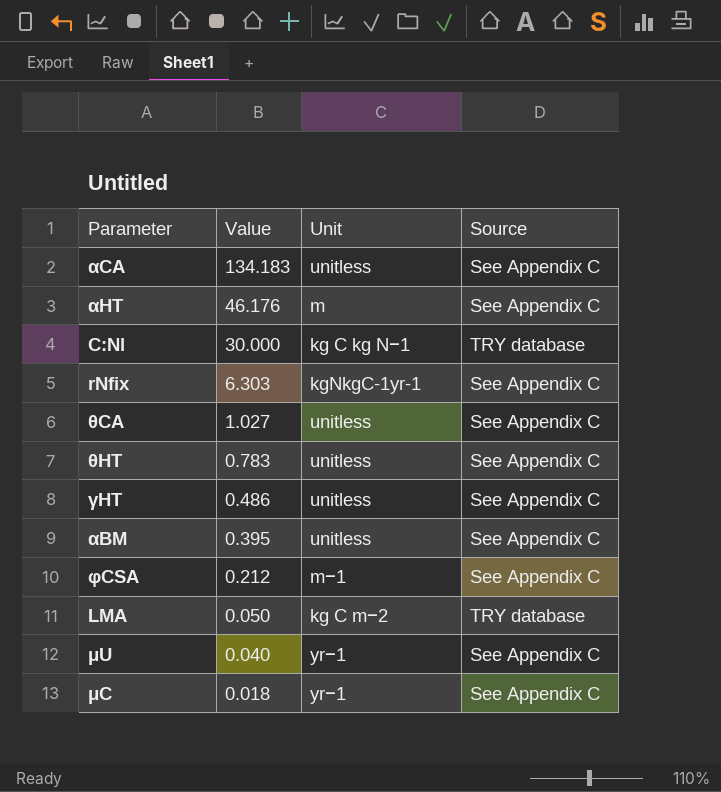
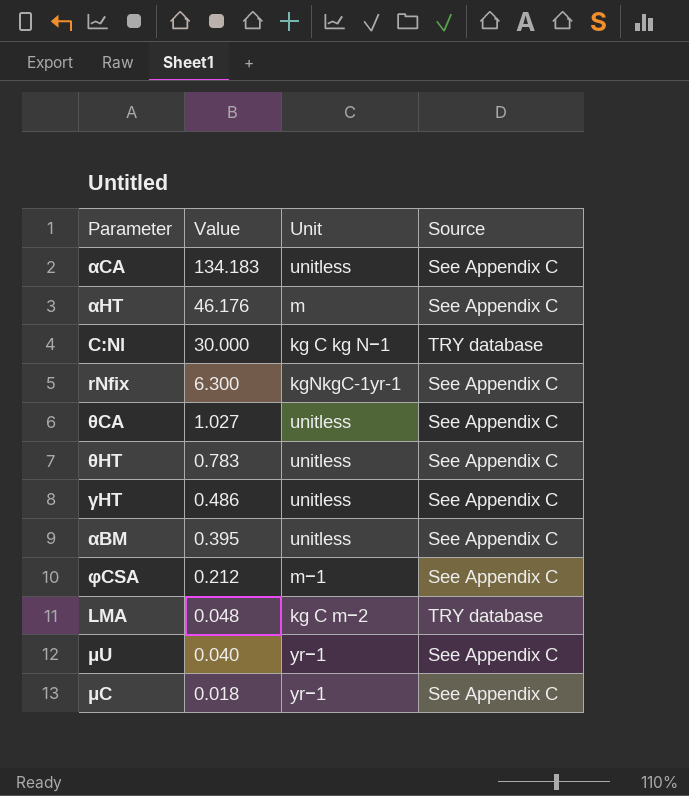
rNfix | Value: 6.303 -> 6.300
LMA | Value: 0.050 -> 0.048

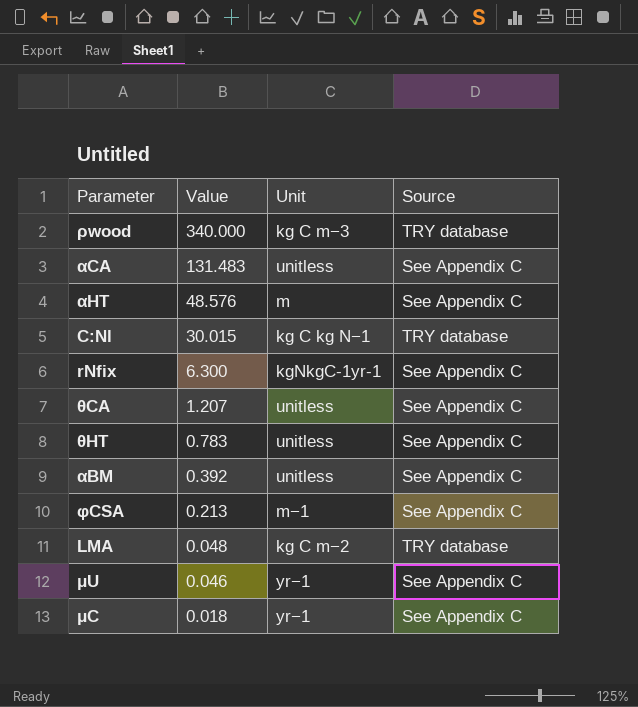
row γHT: 0.486 | unitless | See Appendix C -> none
row ρwood: none -> 340.000 | kg C m−3 | TRY database
αCA | Value: 134.183 -> 131.483
αHT | Value: 46.176 -> 48.576
C:Nl | Value: 30.000 -> 30.015
θCA | Value: 1.027 -> 1.207
αBM | Value: 0.395 -> 0.392
φCSA | Value: 0.212 -> 0.213
μU | Value: 0.040 -> 0.046

